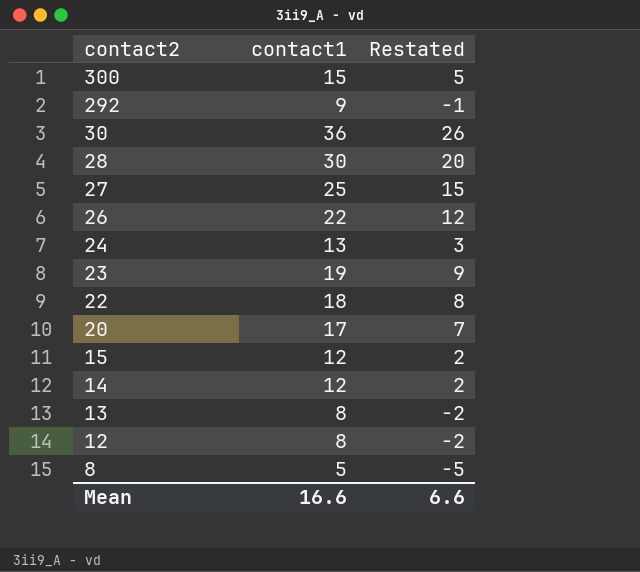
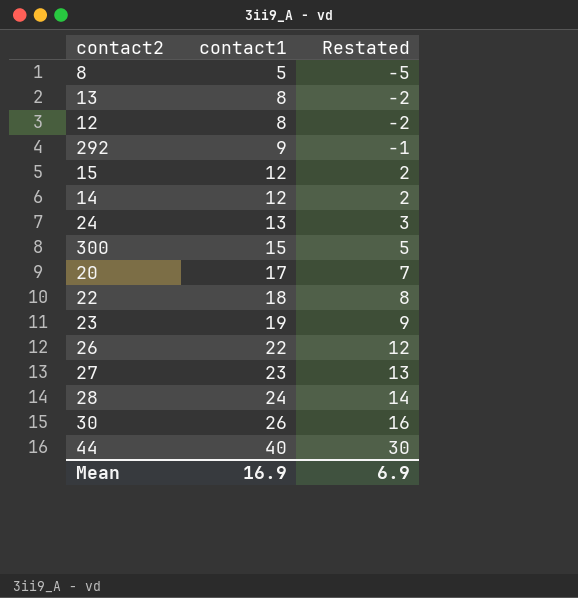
row order: contact2 descending -> contact1 ascending
27 | contact1: 25 -> 23
27 | Restated: 15 -> 13
28 | contact1: 30 -> 24
28 | Restated: 20 -> 14
30 | contact1: 36 -> 26
30 | Restated: 26 -> 16
row 44: none -> 40 | 30
Mean | contact1: 16.6 -> 16.9
Mean | Restated: 6.6 -> 6.9

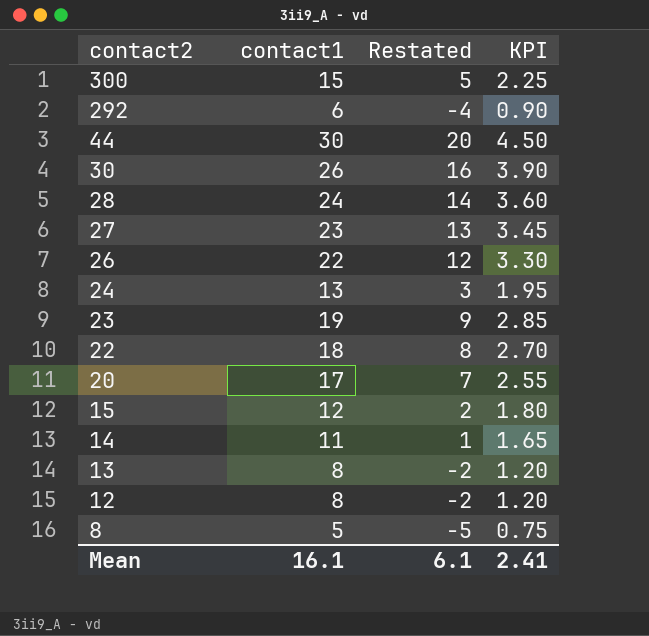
row order: contact1 ascending -> contact2 descending
column KPI | formula: none -> [contact1] * 0.15
292 | contact1: 9 -> 6
292 | Restated: -1 -> -4
44 | contact1: 40 -> 30
44 | Restated: 30 -> 20
14 | contact1: 12 -> 11
14 | Restated: 2 -> 1
Mean | contact1: 16.9 -> 16.1
Mean | Restated: 6.9 -> 6.1

